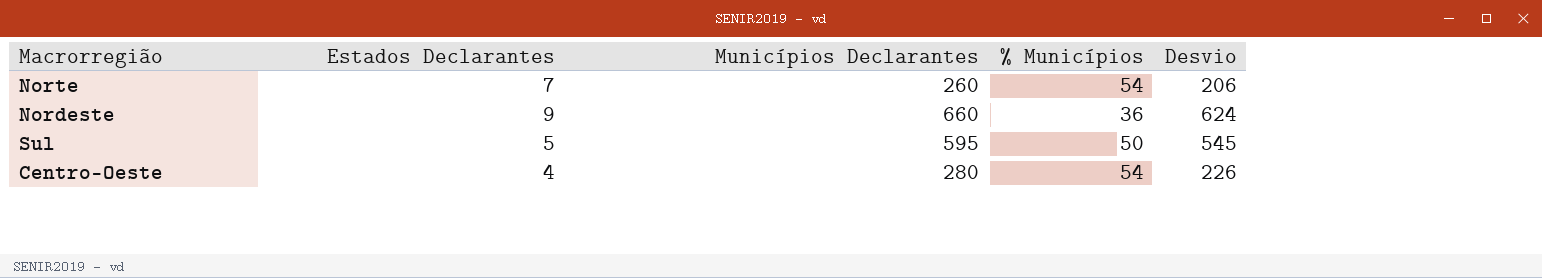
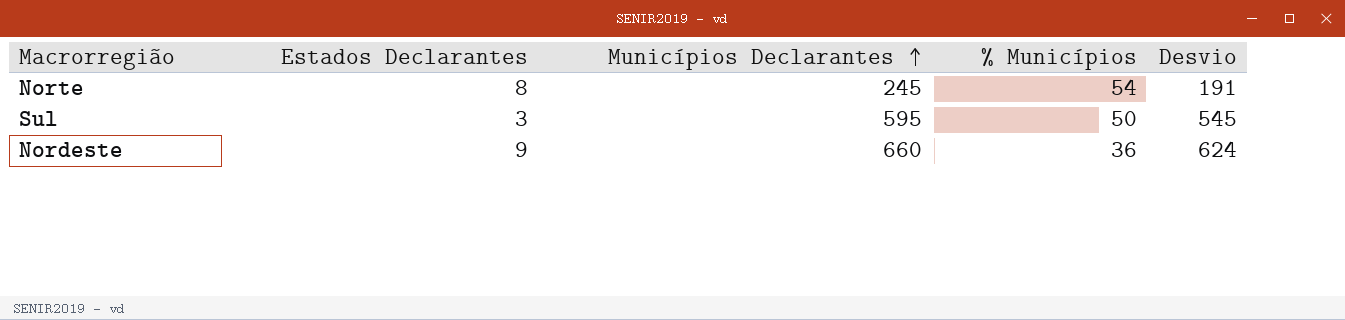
row order: none -> Municípios Declarantes ascending
row Centro-Oeste: 4 | 280 | 54 | 226 -> none
Norte | Estados Declarantes: 7 -> 8
Norte | Municípios Declarantes: 260 -> 245
Norte | Desvio: 206 -> 191
Sul | Estados Declarantes: 5 -> 3

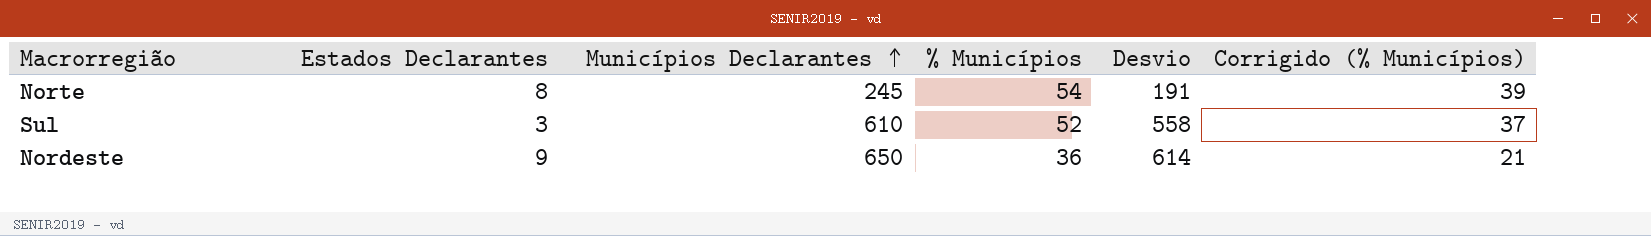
column Corrigido (% Municípios) | formula: none -> [% Municípios] - 15
Sul | Municípios Declarantes: 595 -> 610
Sul | % Municípios: 50 -> 52
Sul | Desvio: 545 -> 558
Nordeste | Municípios Declarantes: 660 -> 650
Nordeste | Desvio: 624 -> 614

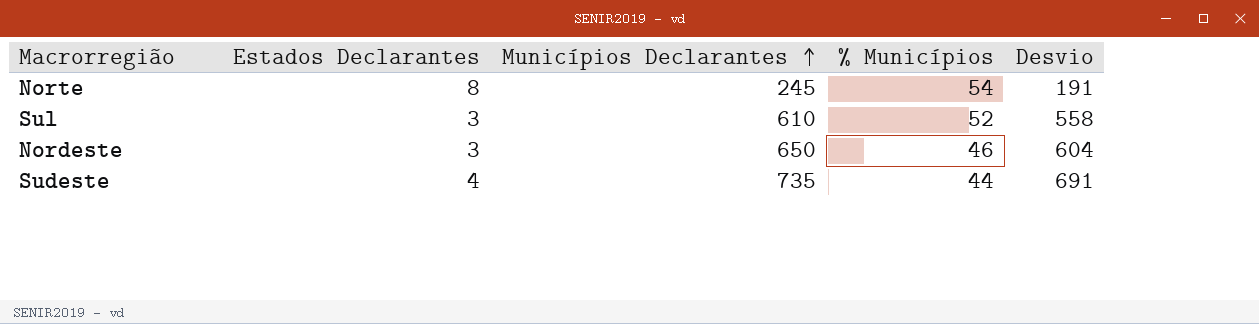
column Corrigido (% Municípios) | formula: [% Municípios] - 15 -> none
Nordeste | Estados Declarantes: 9 -> 3
Nordeste | % Municípios: 36 -> 46
Nordeste | Desvio: 614 -> 604
row Sudeste: none -> 4 | 735 | 44 | 691

